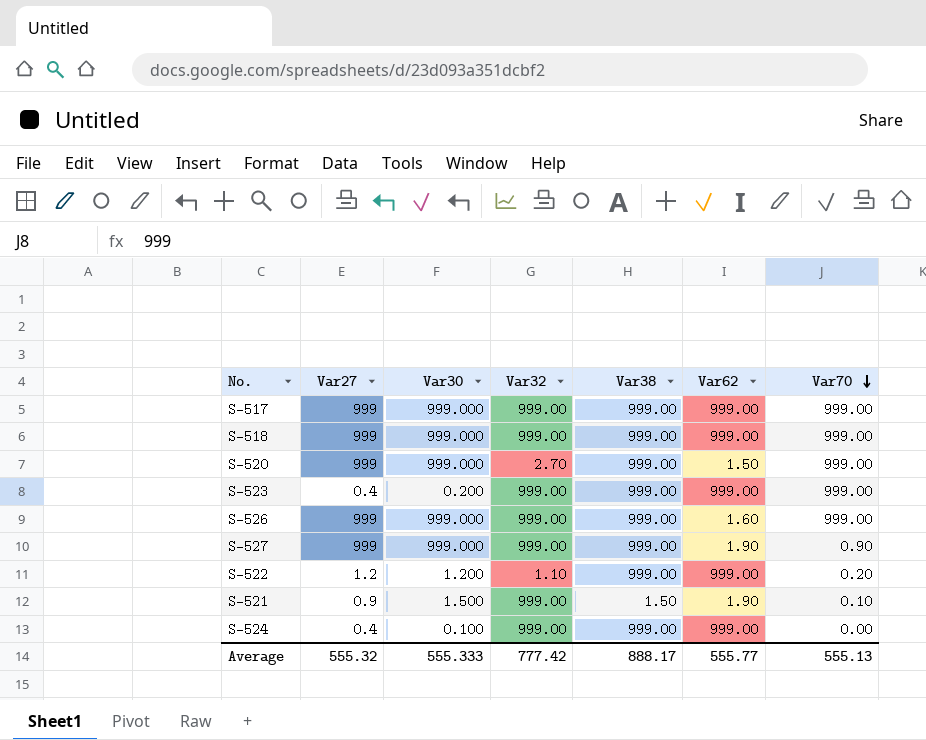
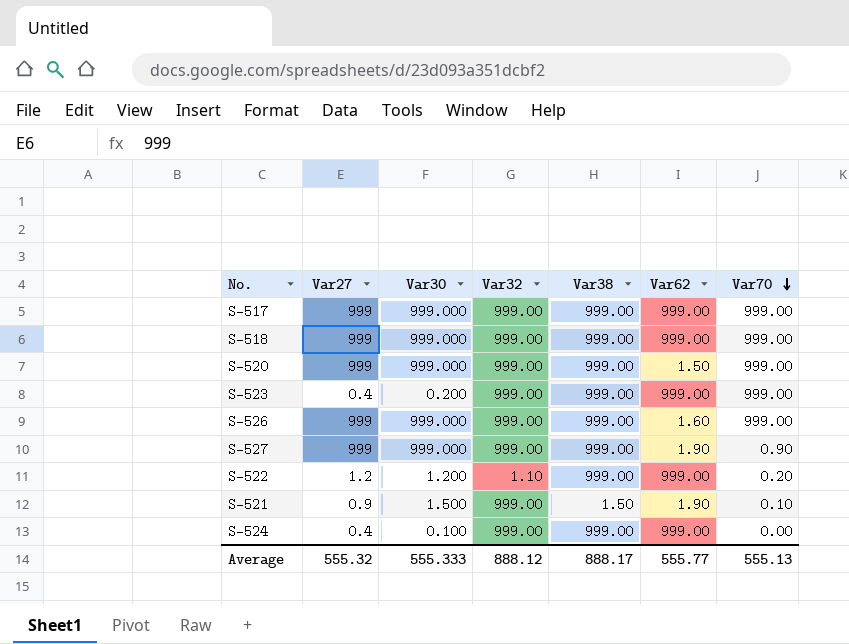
S-520 | Var32: 2.70 -> 999.00
Average | Var32: 777.42 -> 888.12

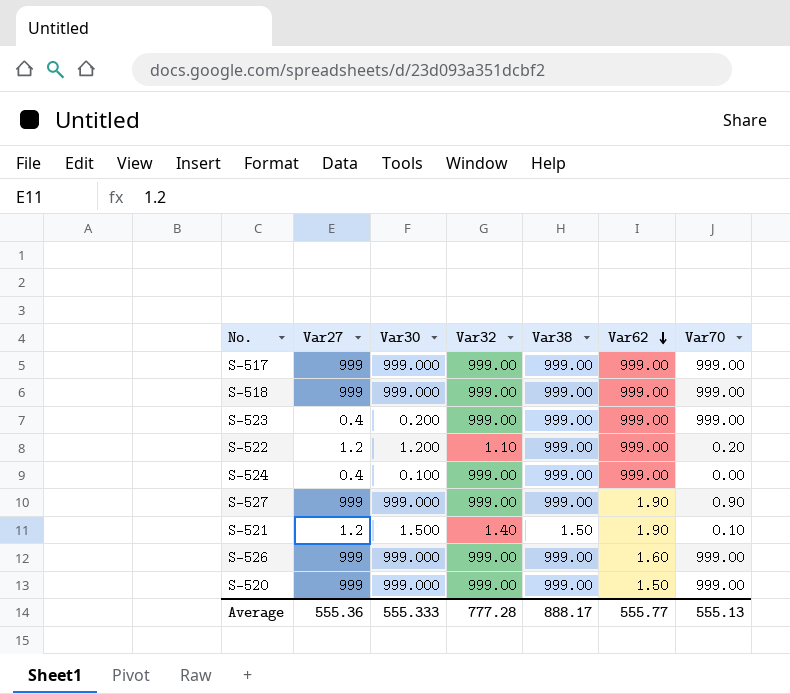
row order: Var70 descending -> Var62 descending
S-521 | Var27: 0.9 -> 1.2
S-521 | Var32: 999.00 -> 1.40
Average | Var27: 555.32 -> 555.36
Average | Var32: 888.12 -> 777.28

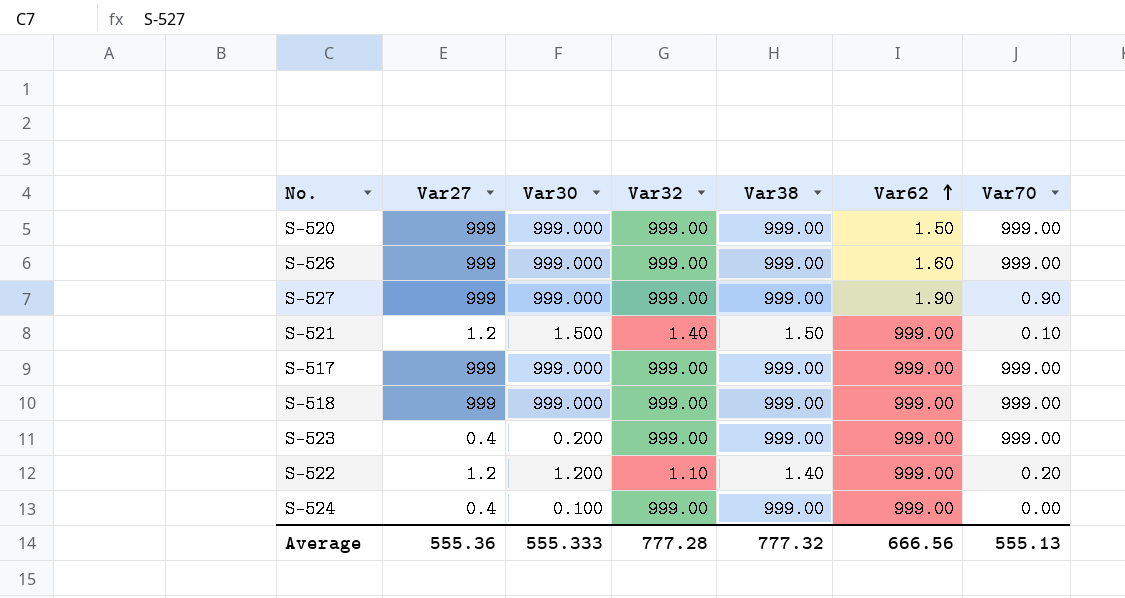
row order: Var62 descending -> Var62 ascending
S-521 | Var62: 1.90 -> 999.00
S-522 | Var38: 999.00 -> 1.40
Average | Var38: 888.17 -> 777.32
Average | Var62: 555.77 -> 666.56

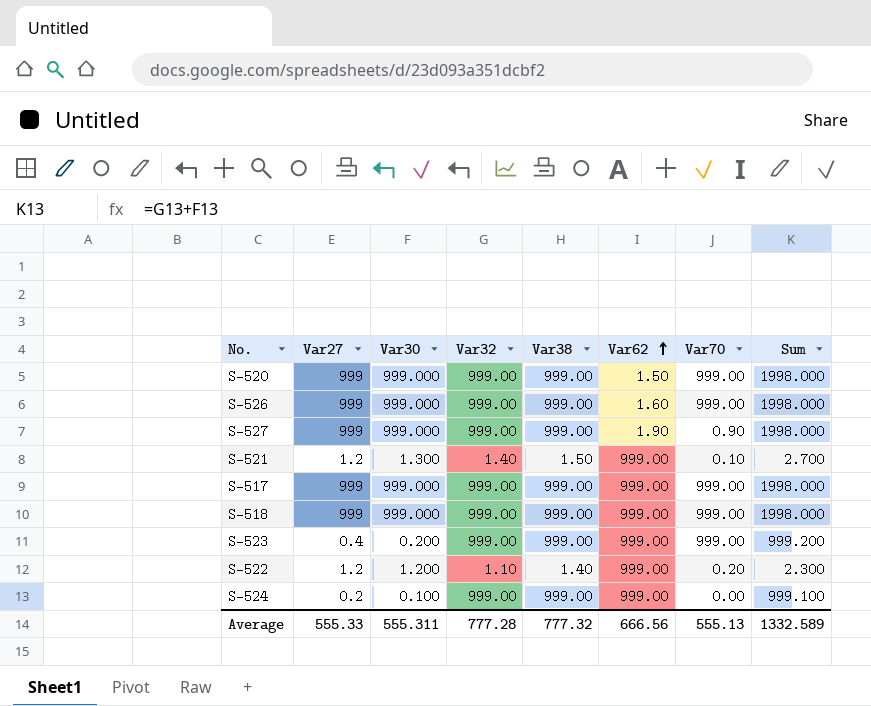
column Sum | formula: none -> [Var30] + [Var32]
S-521 | Var30: 1.500 -> 1.300
S-524 | Var27: 0.4 -> 0.2
Average | Var27: 555.36 -> 555.33
Average | Var30: 555.333 -> 555.311

